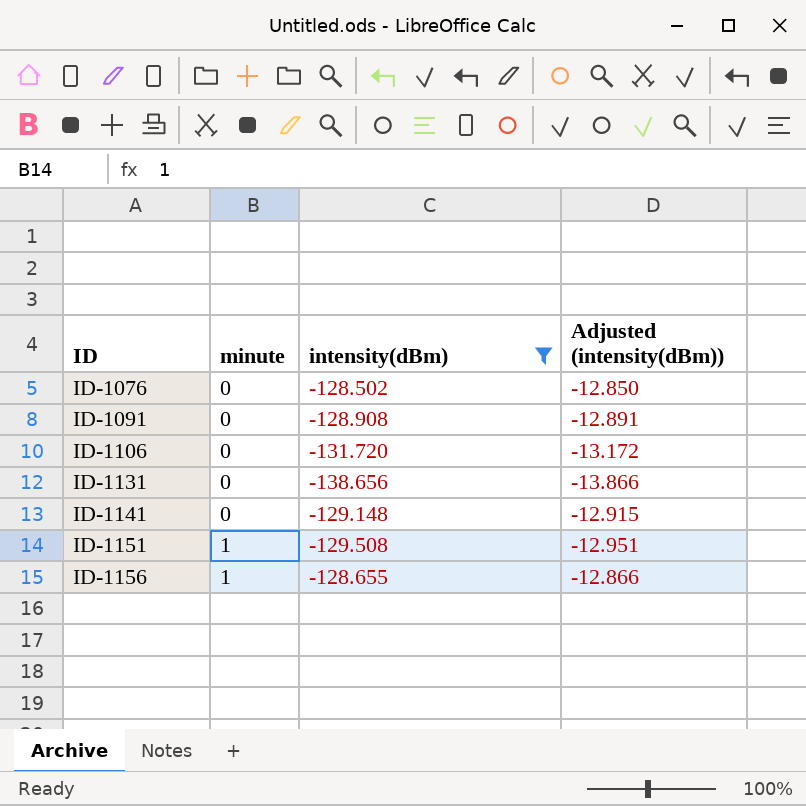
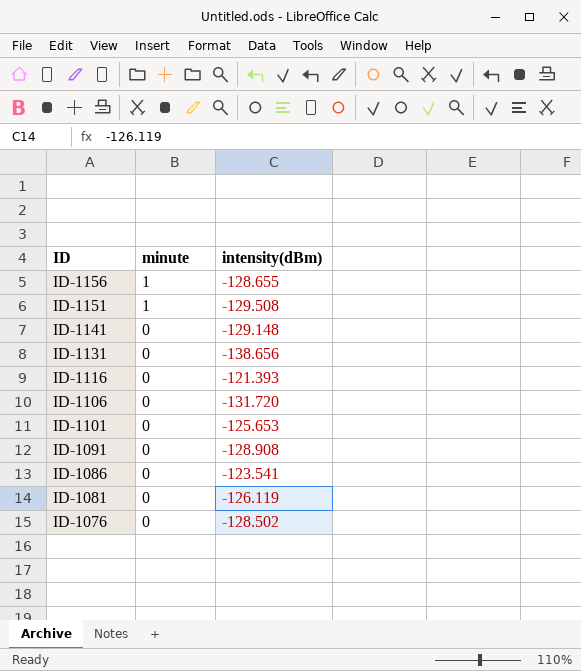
filter: intensity(dBm) <= -128.502 -> none
row order: ID ascending -> ID descending
column Adjusted (intensity(dBm)) | formula: [intensity(dBm)] * 0.1 -> none

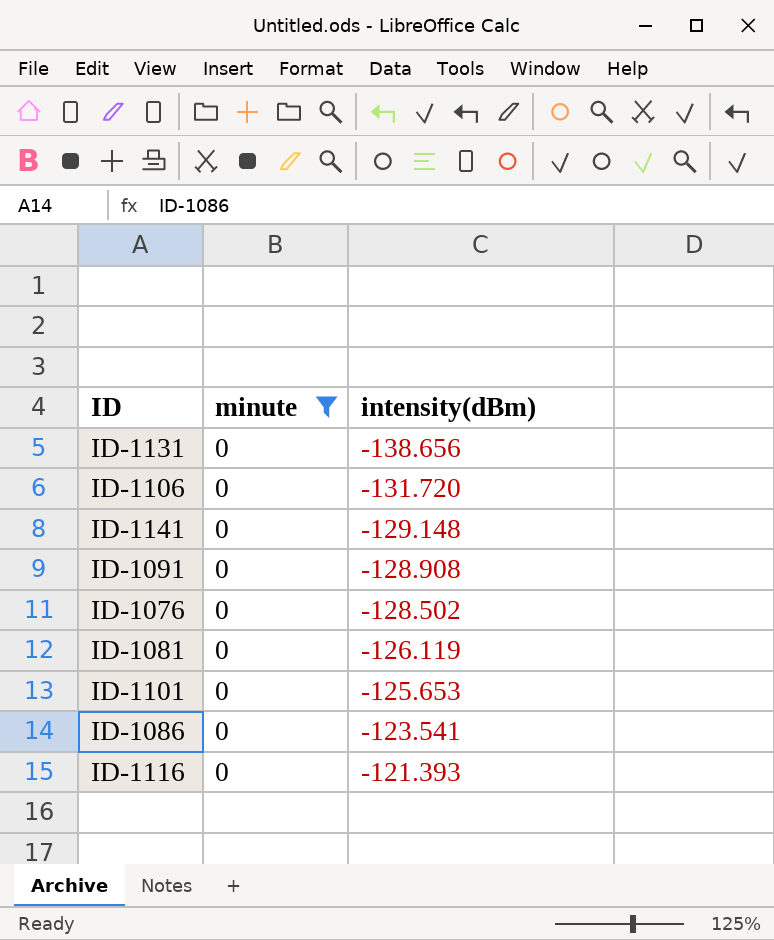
filter: none -> minute = 0
row order: ID descending -> intensity(dBm) ascending

